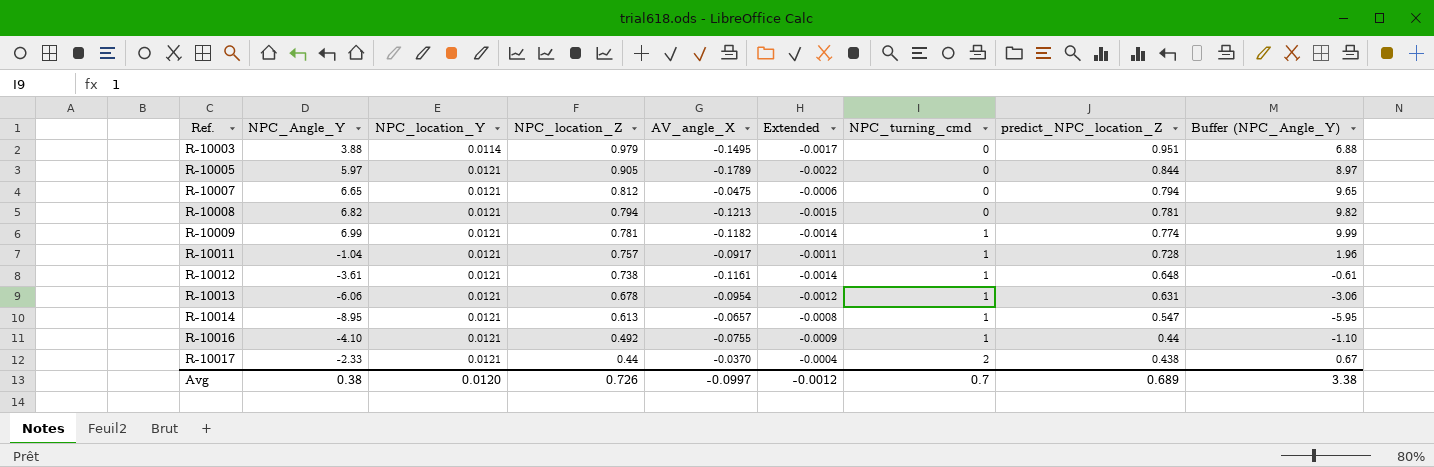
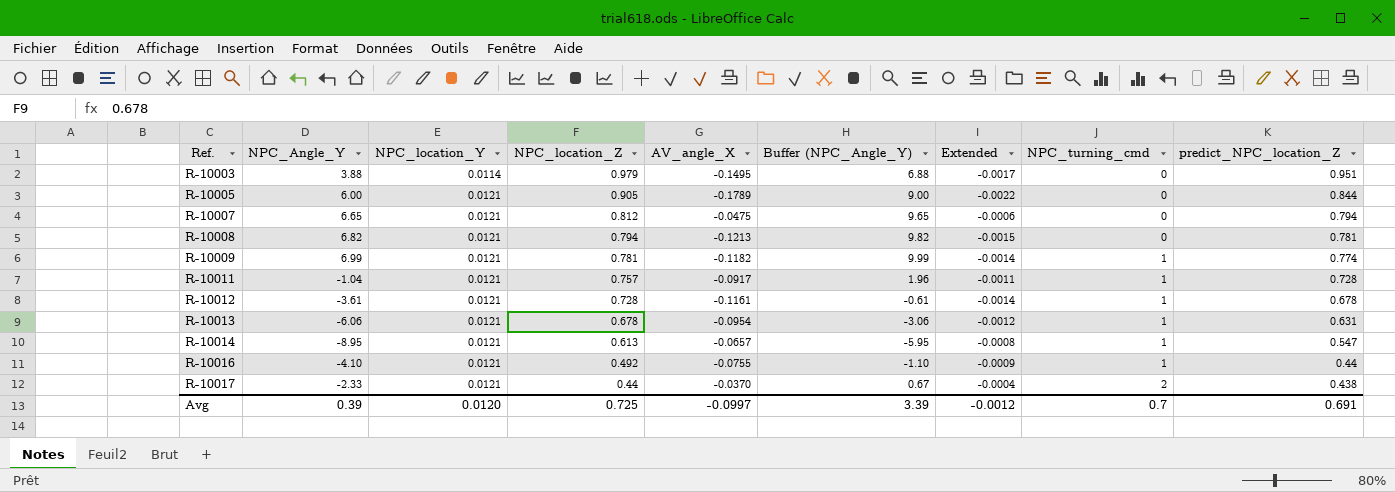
column Buffer (NPC_Angle_Y) | position: 9 -> 6
R-10005 | NPC_Angle_Y: 5.97 -> 6.00
R-10005 | Buffer (NPC_Angle_Y): 8.97 -> 9.00
R-10012 | NPC_location_Z: 0.738 -> 0.728
R-10012 | predict_NPC_location_Z: 0.648 -> 0.678
Avg | NPC_Angle_Y: 0.38 -> 0.39
Avg | NPC_location_Z: 0.726 -> 0.725
Avg | Buffer (NPC_Angle_Y): 3.38 -> 3.39
Avg | predict_NPC_location_Z: 0.689 -> 0.691

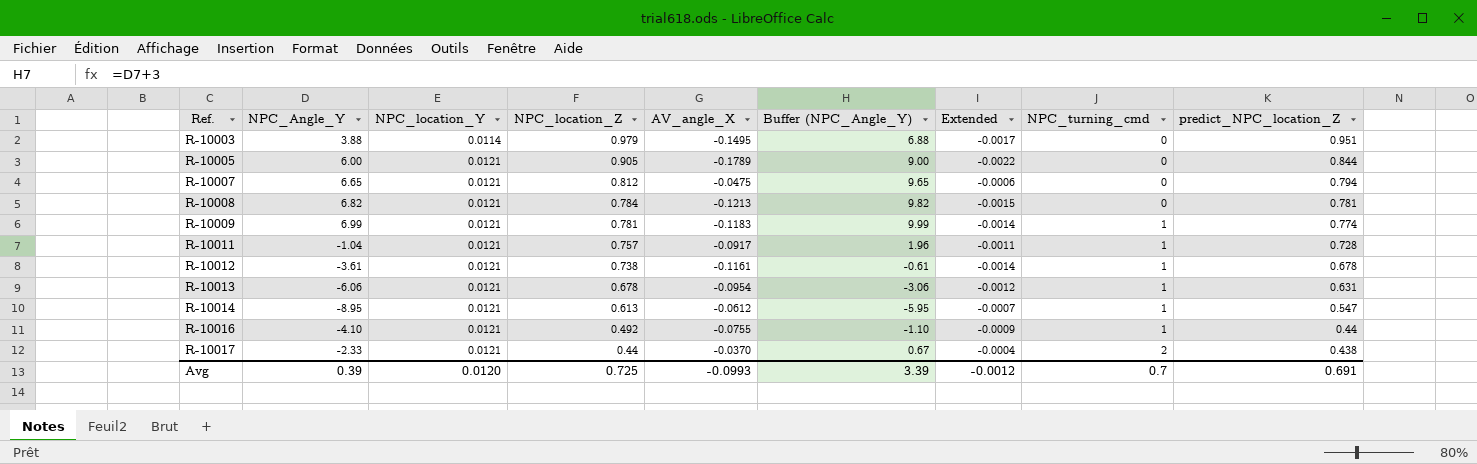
R-10008 | NPC_location_Z: 0.794 -> 0.784
R-10009 | AV_angle_X: -0.1182 -> -0.1183
R-10012 | NPC_location_Z: 0.728 -> 0.738
R-10014 | AV_angle_X: -0.0657 -> -0.0612
R-10014 | Extended: -0.0008 -> -0.0007
Avg | AV_angle_X: -0.0997 -> -0.0993

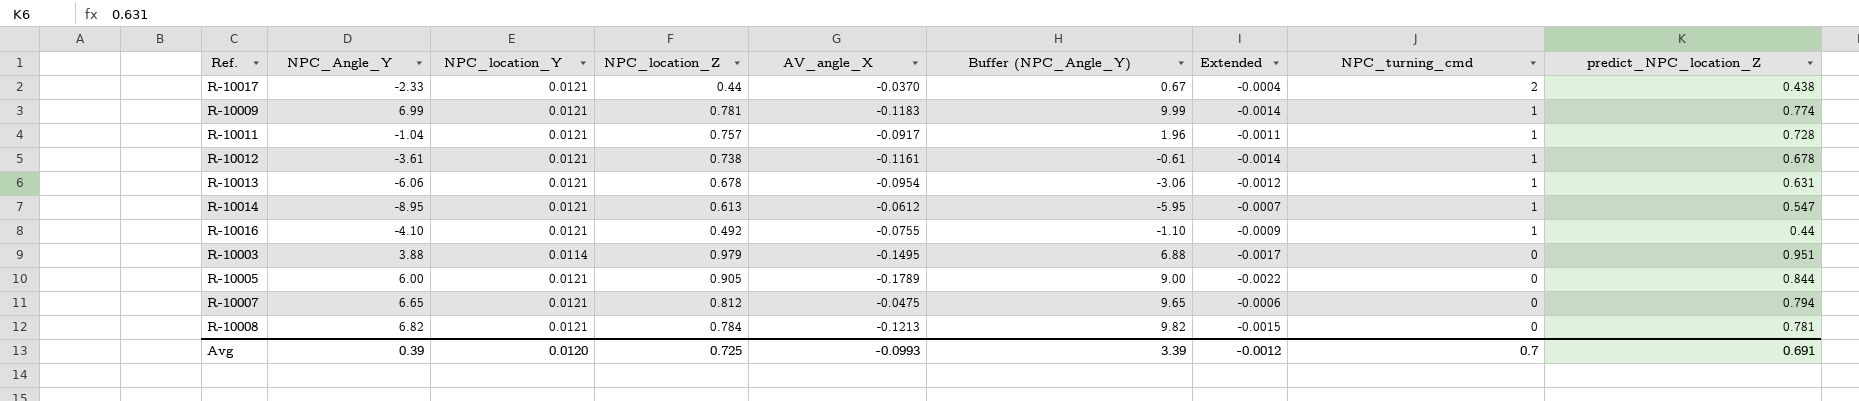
row order: Ref. ascending -> NPC_turning_cmd descending

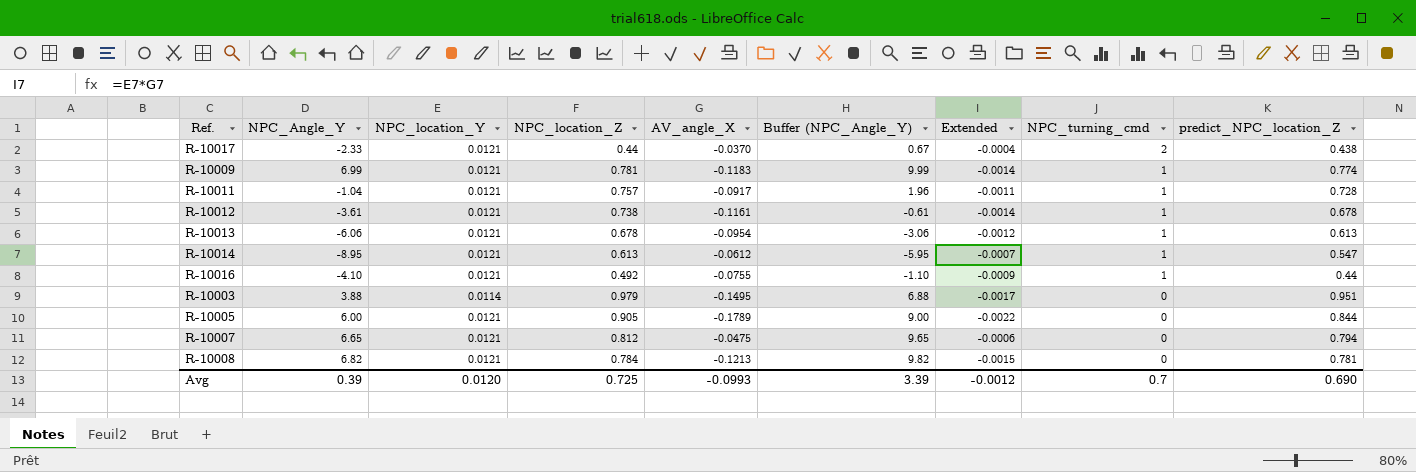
R-10013 | predict_NPC_location_Z: 0.631 -> 0.613
Avg | predict_NPC_location_Z: 0.691 -> 0.690

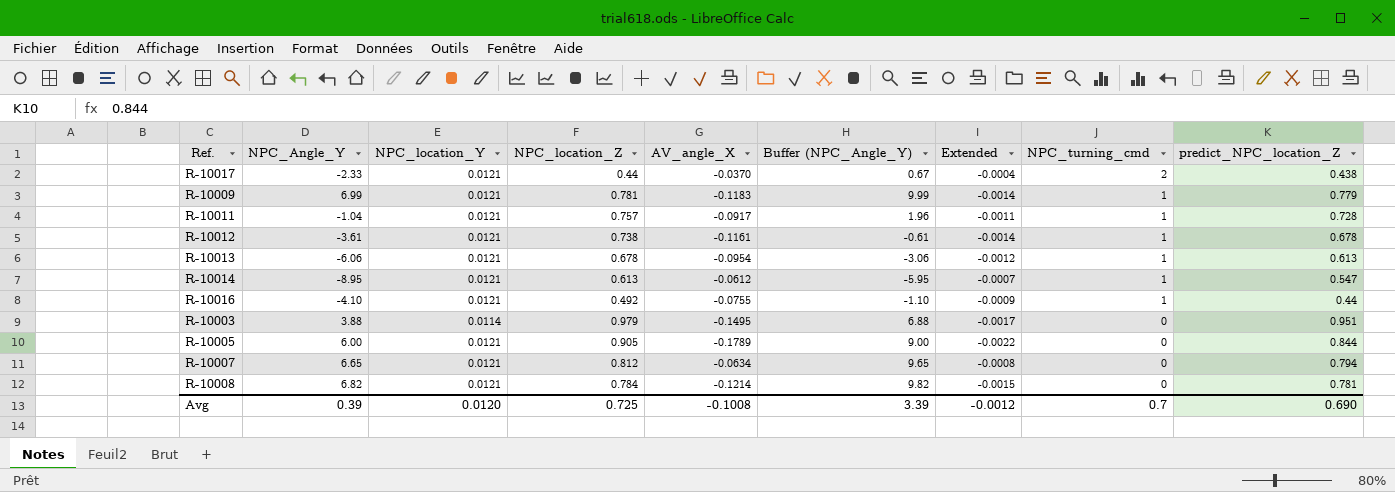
R-10009 | predict_NPC_location_Z: 0.774 -> 0.779
R-10007 | AV_angle_X: -0.0475 -> -0.0634
R-10007 | Extended: -0.0006 -> -0.0008
R-10008 | AV_angle_X: -0.1213 -> -0.1214
Avg | AV_angle_X: -0.0993 -> -0.1008

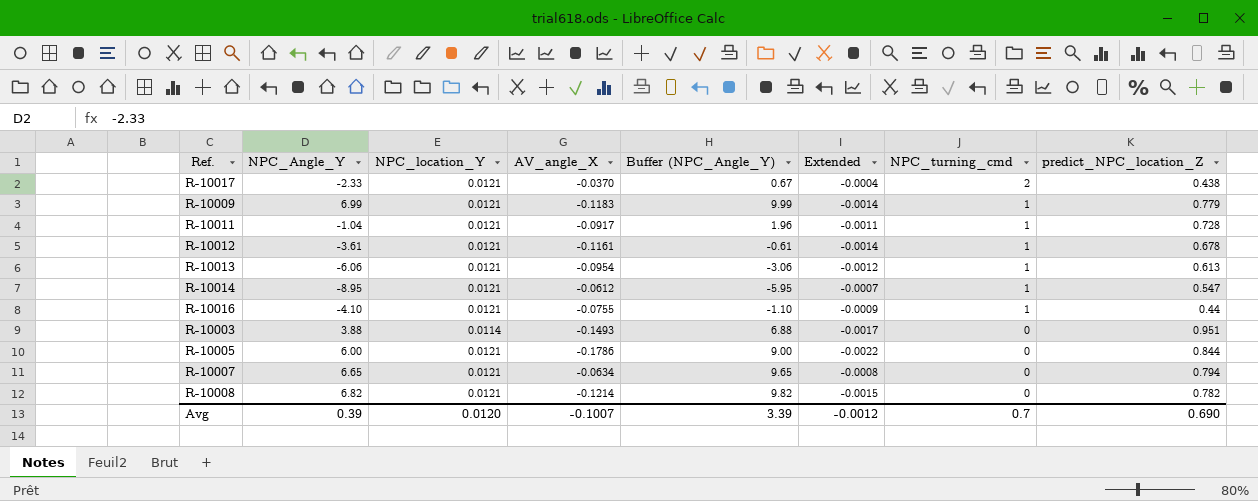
column NPC_location_Z | position: 4 -> none
R-10003 | AV_angle_X: -0.1495 -> -0.1493
R-10005 | AV_angle_X: -0.1789 -> -0.1786
R-10008 | predict_NPC_location_Z: 0.781 -> 0.782
Avg | AV_angle_X: -0.1008 -> -0.1007

